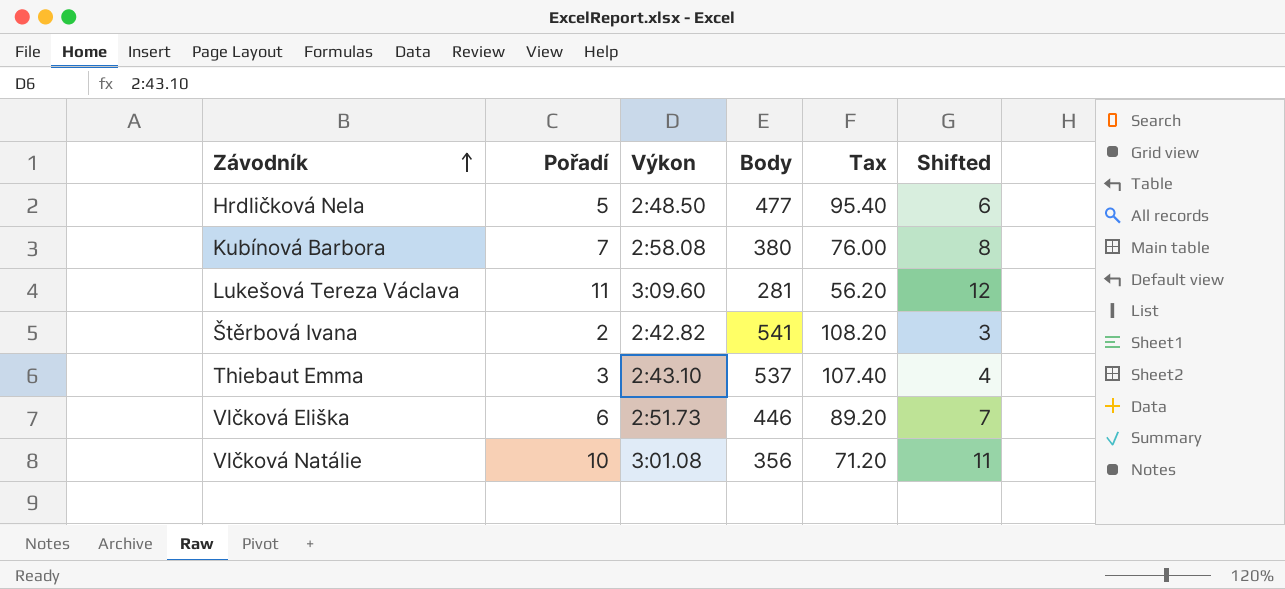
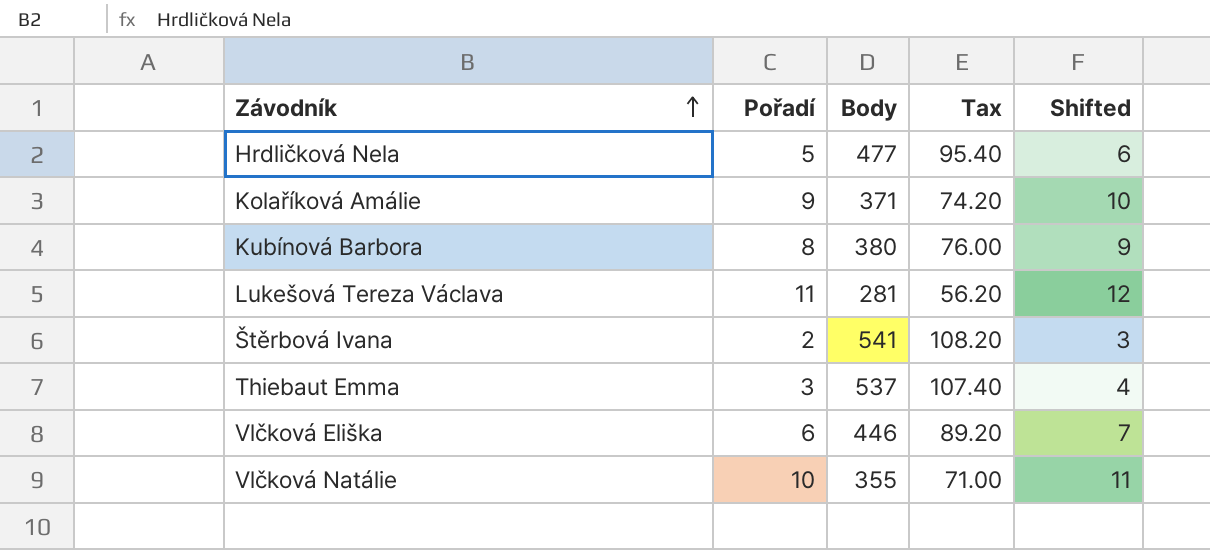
column Výkon | position: 3 -> none
row Kolaříková Amálie: none -> 9 | 371 | 74.20 | 10
Kubínová Barbora | Pořadí: 7 -> 8
Kubínová Barbora | Shifted: 8 -> 9
Vlčková Natálie | Body: 356 -> 355
Vlčková Natálie | Tax: 71.20 -> 71.00

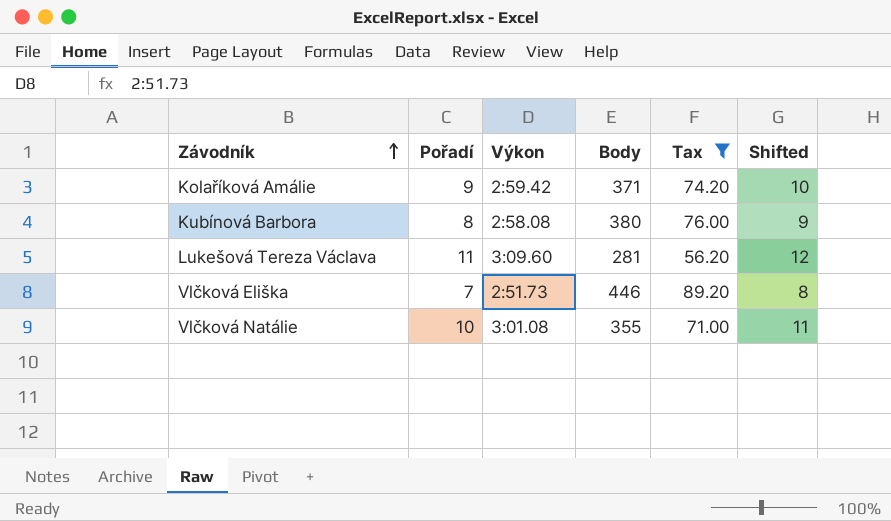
filter: none -> Tax <= 89.20
column Výkon | position: none -> 3
Vlčková Eliška | Pořadí: 6 -> 7
Vlčková Eliška | Shifted: 7 -> 8

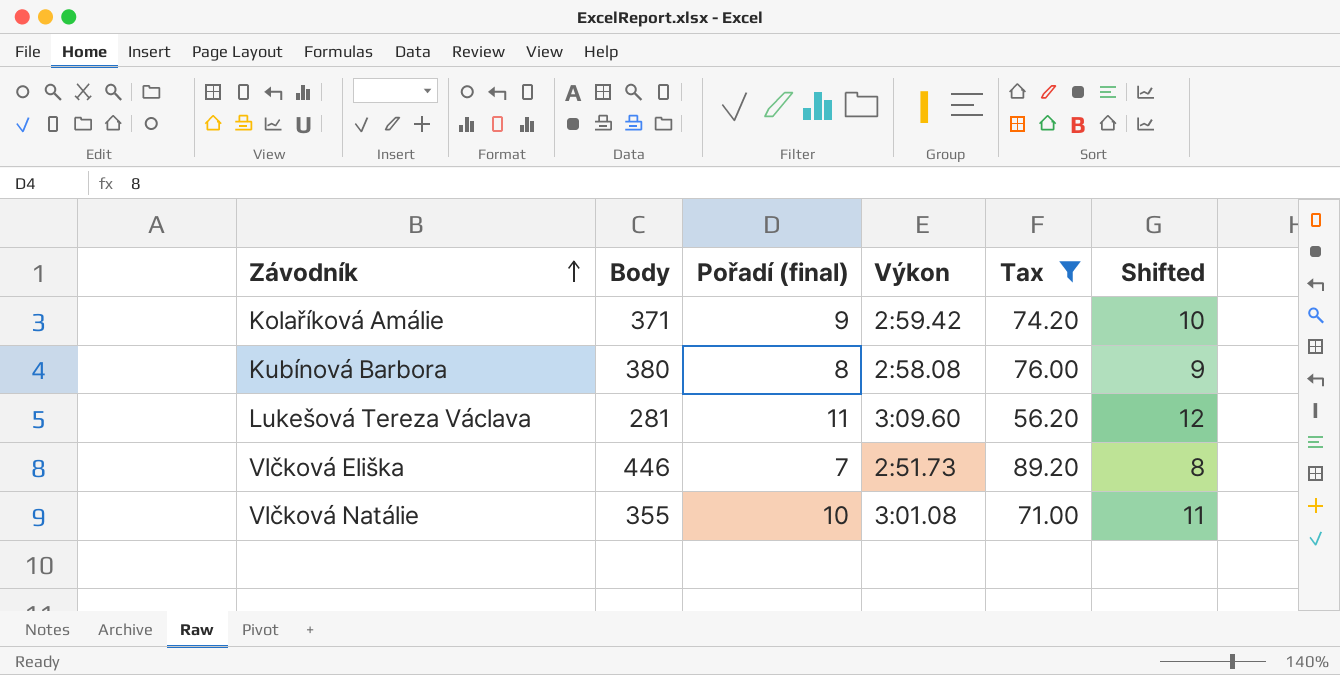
column Body | position: 4 -> 2
column name: Pořadí -> Pořadí (final)

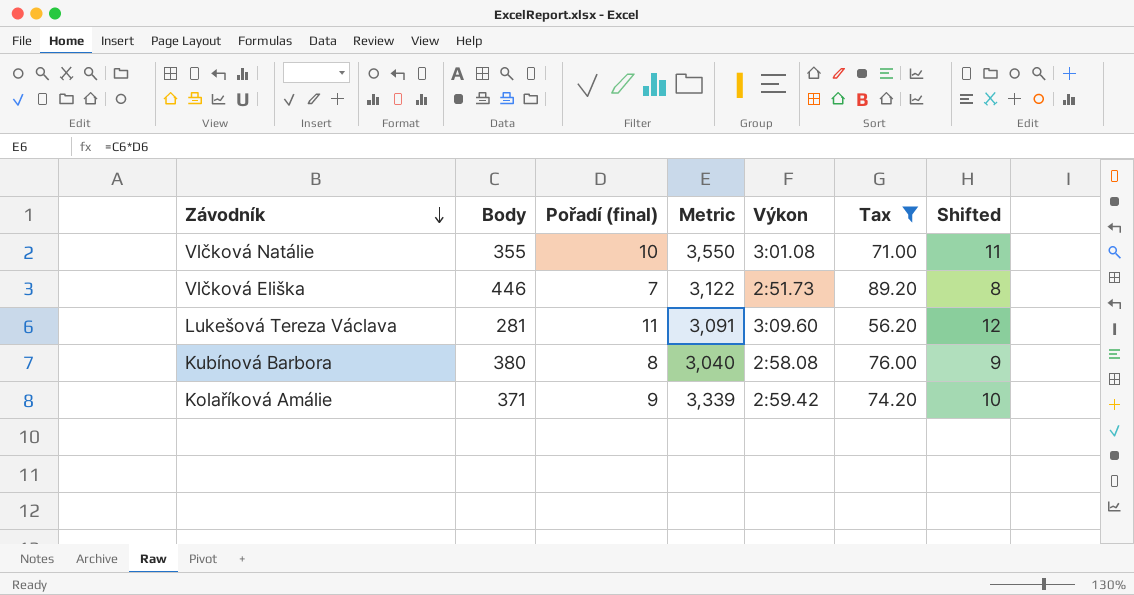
row order: Závodník ascending -> Závodník descending
column Metric | formula: none -> [Body] * [Pořadí (final)]

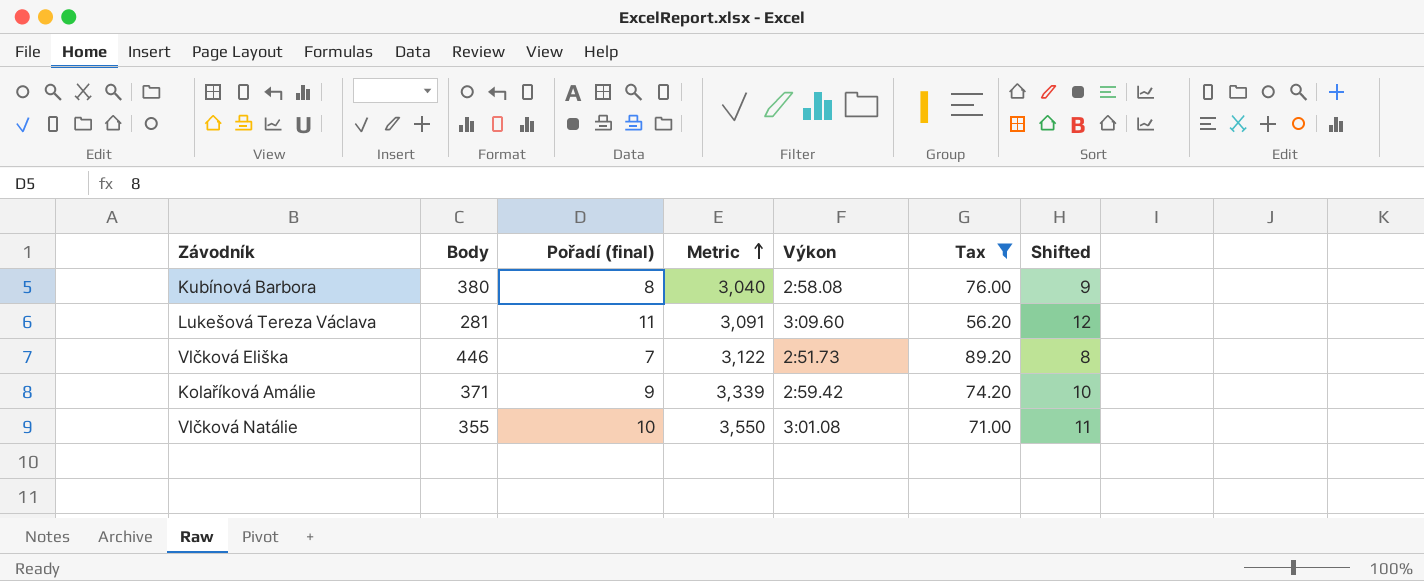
row order: Závodník descending -> Metric ascending

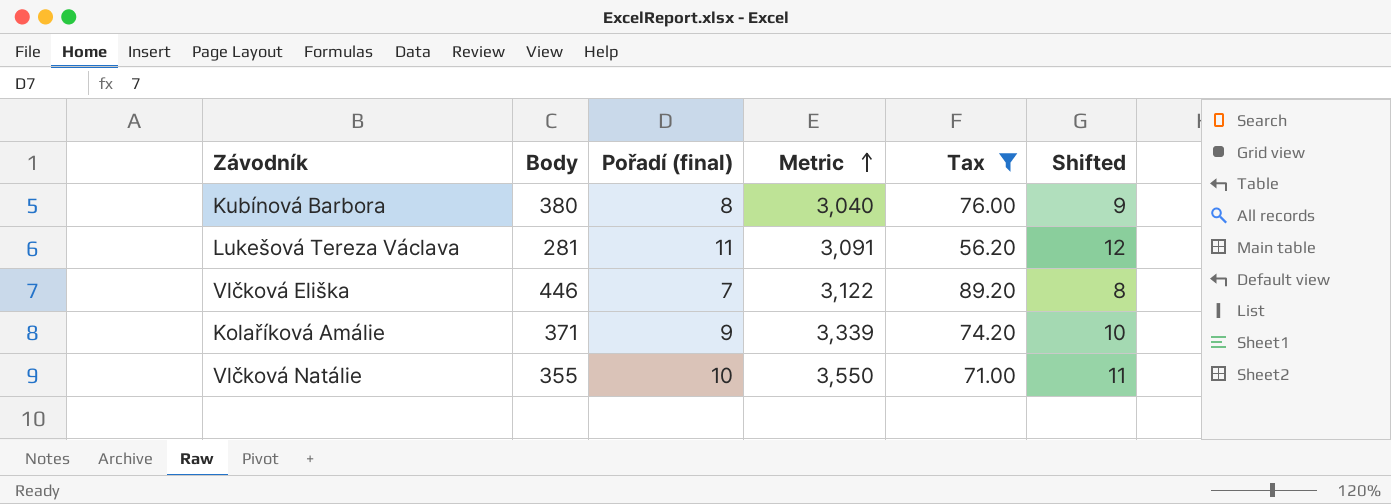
column Výkon | position: 5 -> none

